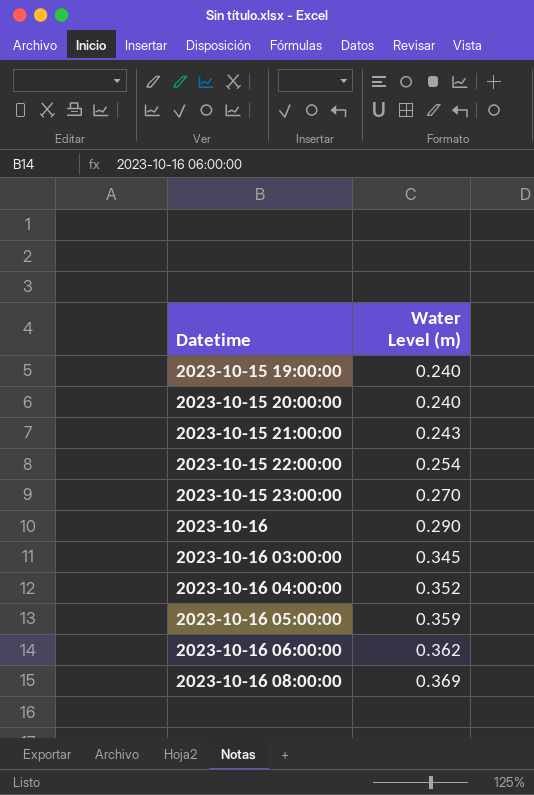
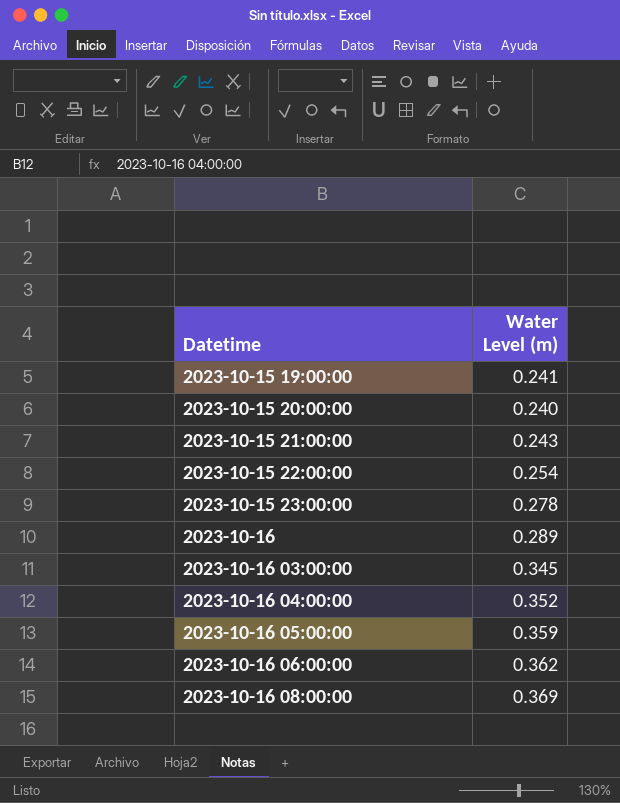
2023-10-15 19:00:00 | Water Level (m): 0.240 -> 0.241
2023-10-15 23:00:00 | Water Level (m): 0.270 -> 0.278
2023-10-16 | Water Level (m): 0.290 -> 0.289

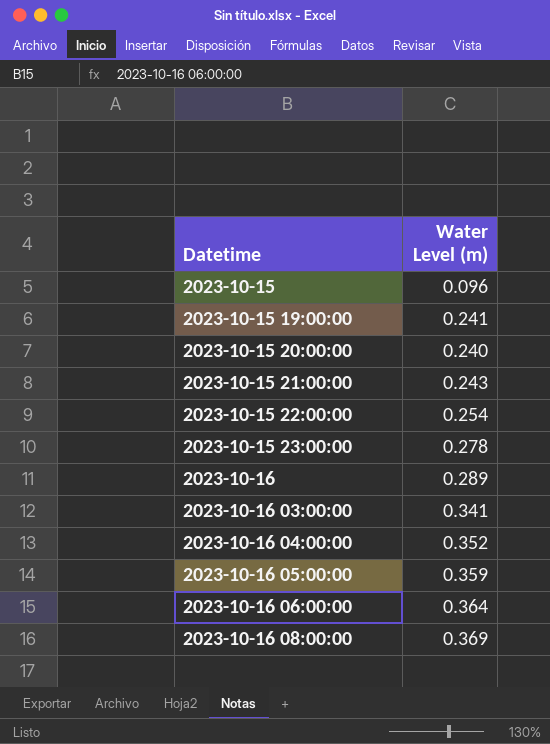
row 2023-10-15: none -> 0.096
2023-10-16 03:00:00 | Water Level (m): 0.345 -> 0.341
2023-10-16 06:00:00 | Water Level (m): 0.362 -> 0.364

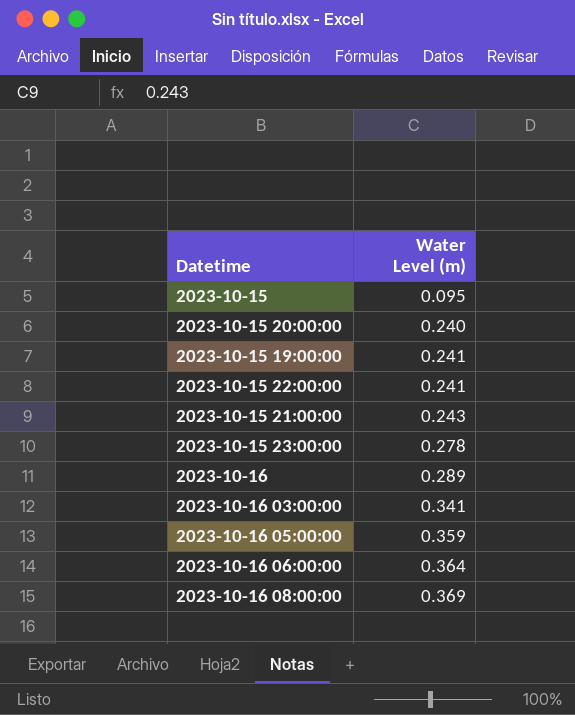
row order: Datetime ascending -> Water Level (m) ascending
row 2023-10-16 04:00:00: 0.352 -> none
2023-10-15 | Water Level (m): 0.096 -> 0.095
2023-10-15 22:00:00 | Water Level (m): 0.254 -> 0.241

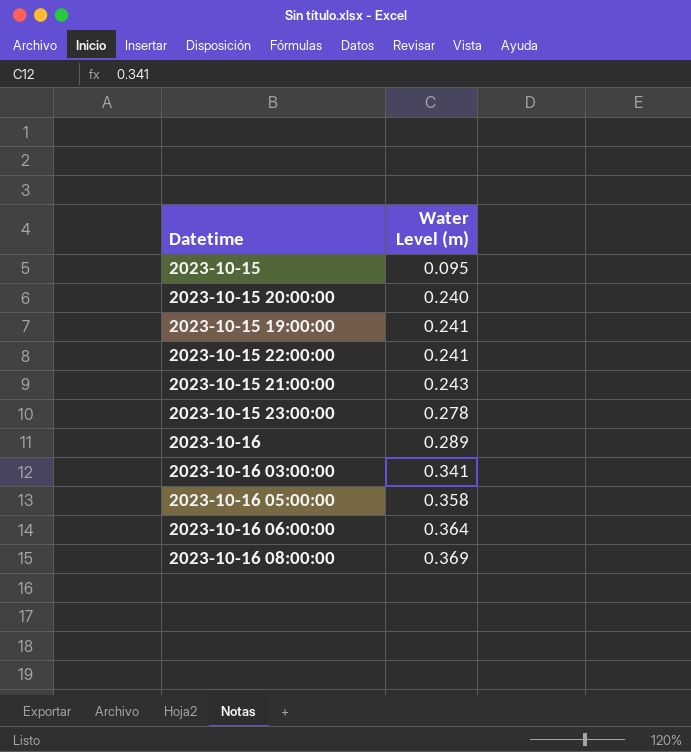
2023-10-16 05:00:00 | Water Level (m): 0.359 -> 0.358

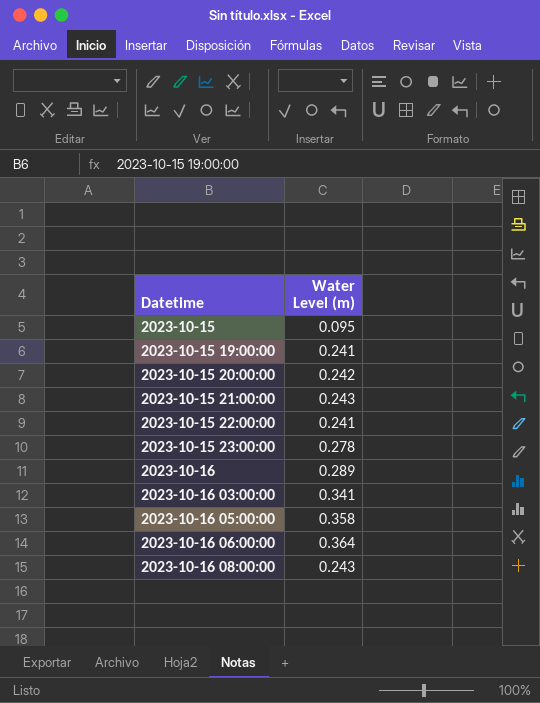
row order: Water Level (m) ascending -> Datetime ascending
2023-10-15 20:00:00 | Water Level (m): 0.240 -> 0.242
2023-10-16 08:00:00 | Water Level (m): 0.369 -> 0.243

